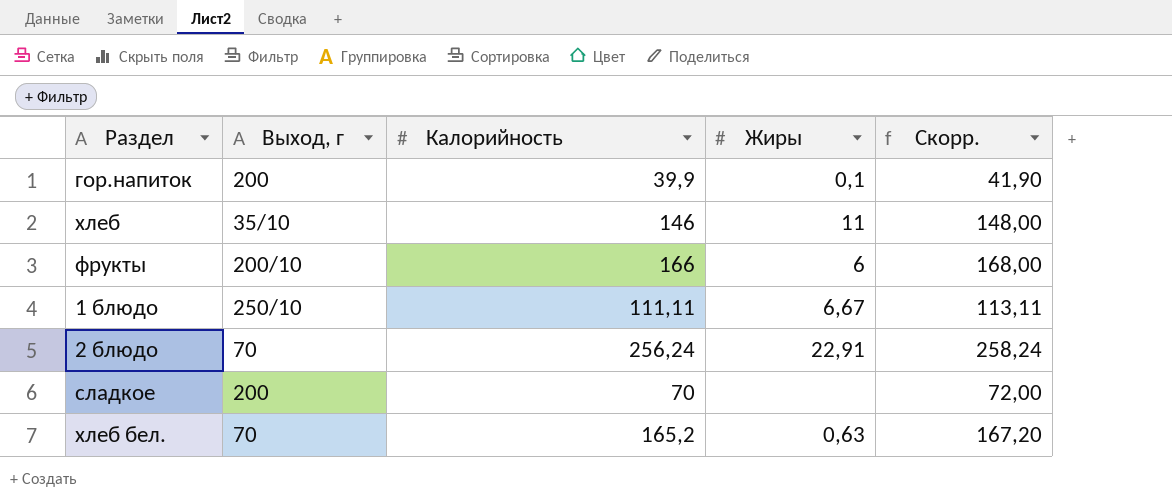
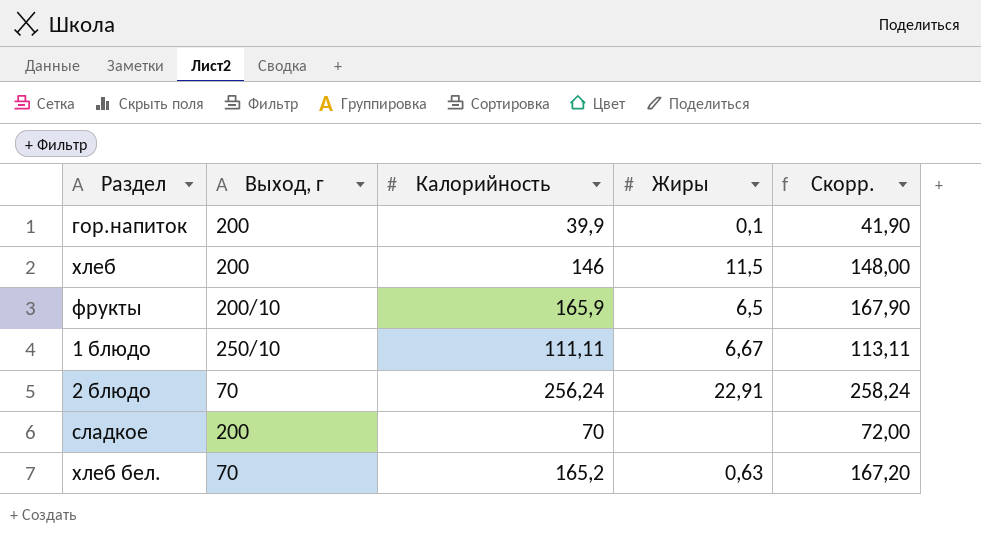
хлеб | Выход, г: 35/10 -> 200
хлеб | Жиры: 11 -> 11,5
фрукты | Калорийность: 166 -> 165,9
фрукты | Жиры: 6 -> 6,5
фрукты | Скорр.: 168,00 -> 167,90

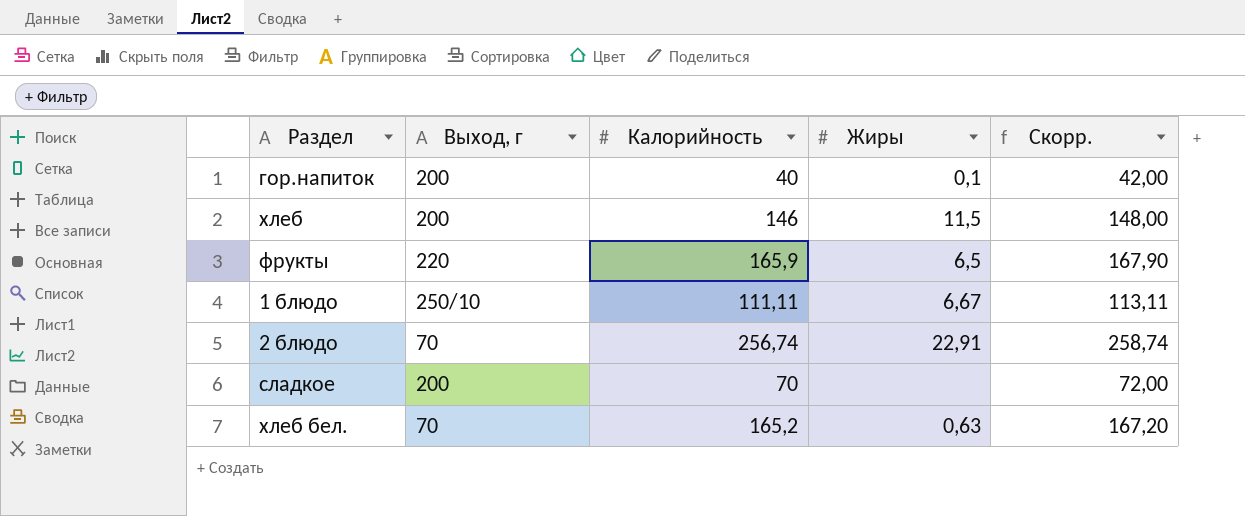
гор.напиток | Калорийность: 39,9 -> 40
гор.напиток | Скорр.: 41,90 -> 42,00
фрукты | Выход, г: 200/10 -> 220
2 блюдо | Калорийность: 256,24 -> 256,74
2 блюдо | Скорр.: 258,24 -> 258,74

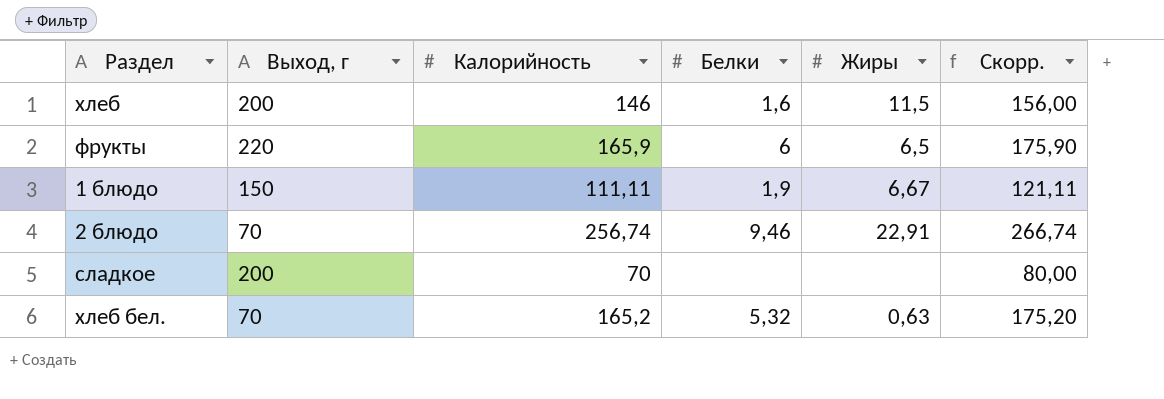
column Белки | position: none -> 4
column Скорр. | formula: [Калорийность] + 2 -> [Калорийность] + 10
row гор.напиток: 200 | 40 | 0,1 | 42,00 -> none
1 блюдо | Выход, г: 250/10 -> 150

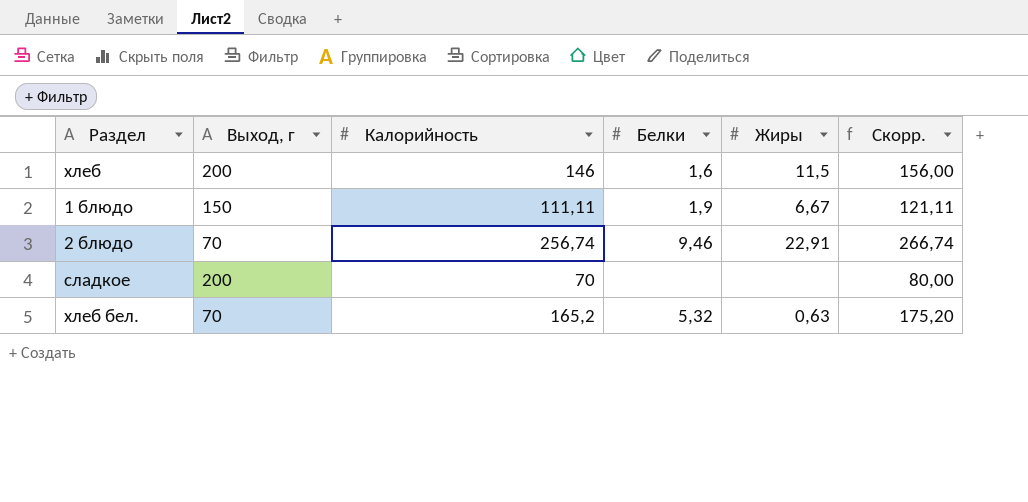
row фрукты: 220 | 165,9 | 6 | 6,5 | 175,90 -> none

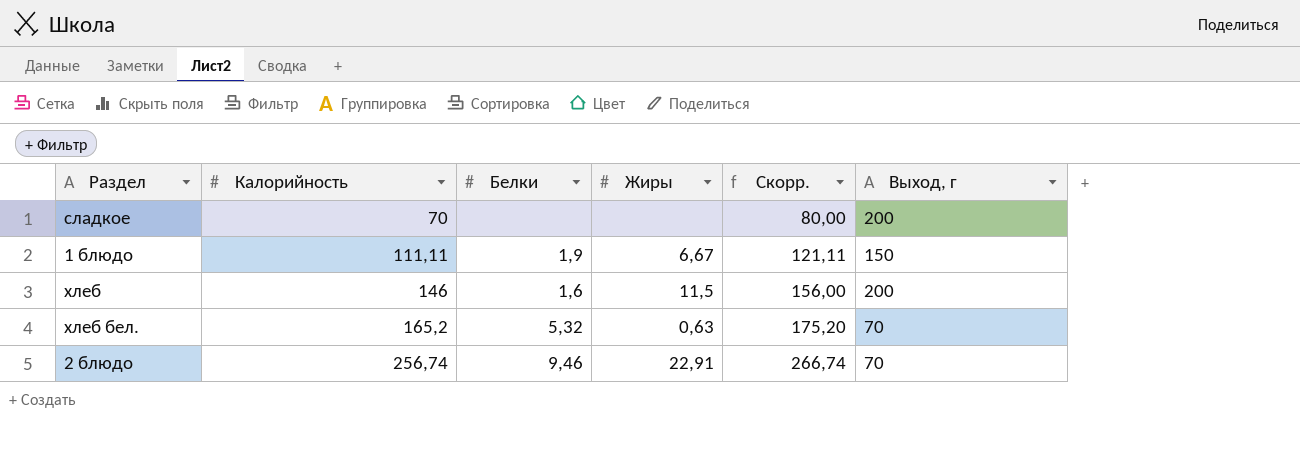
row order: none -> Калорийность ascending
column Выход, г | position: 2 -> 6

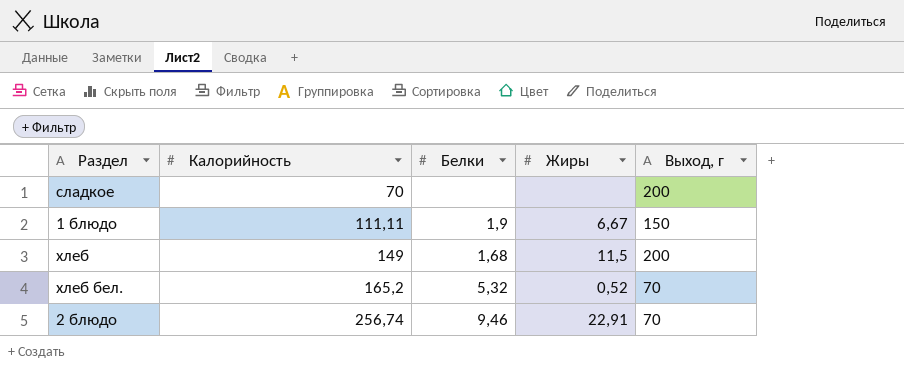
column Скорр. | formula: [Калорийность] + 10 -> none
хлеб | Калорийность: 146 -> 149
хлеб | Белки: 1,6 -> 1,68
хлеб бел. | Жиры: 0,63 -> 0,52

